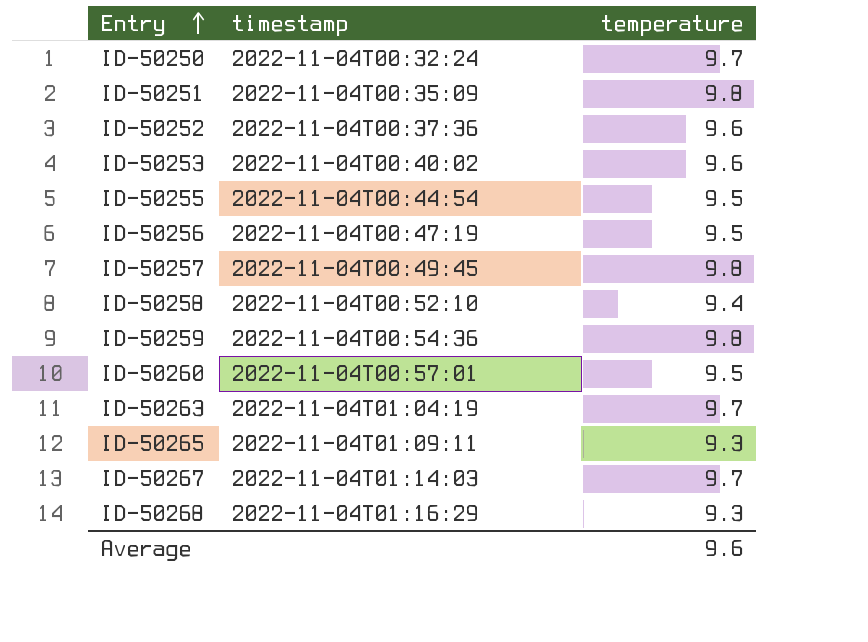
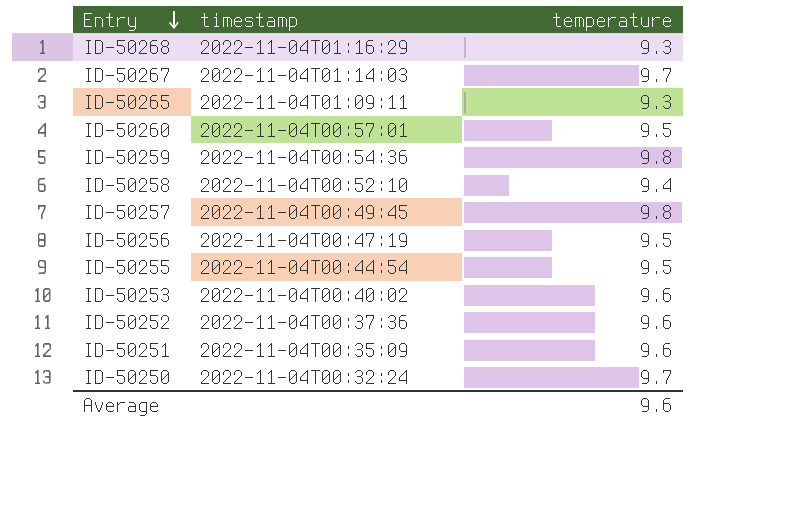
row order: Entry ascending -> Entry descending
row ID-50263: 2022-11-04T01:04:19 | 9.7 -> none
ID-50251 | temperature: 9.8 -> 9.6

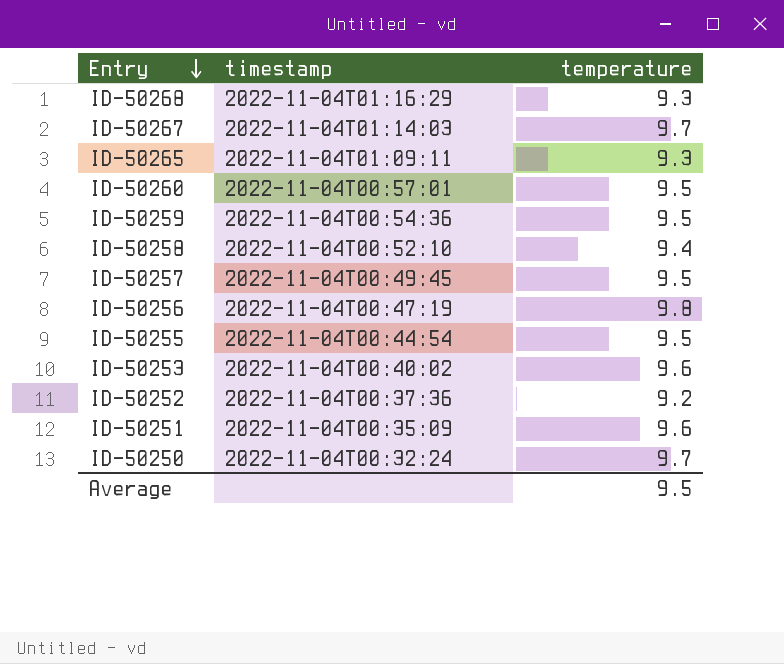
ID-50259 | temperature: 9.8 -> 9.5
ID-50257 | temperature: 9.8 -> 9.5
ID-50256 | temperature: 9.5 -> 9.8
ID-50252 | temperature: 9.6 -> 9.2
Average | temperature: 9.6 -> 9.5

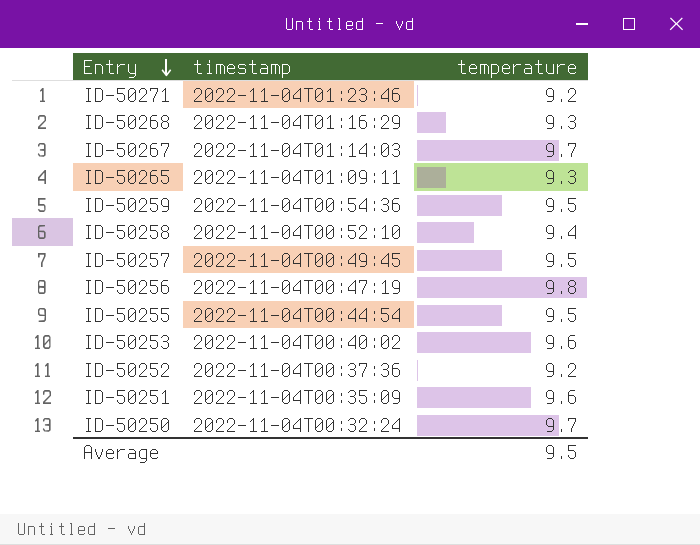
row ID-50260: 2022-11-04T00:57:01 | 9.5 -> none
row ID-50271: none -> 2022-11-04T01:23:46 | 9.2

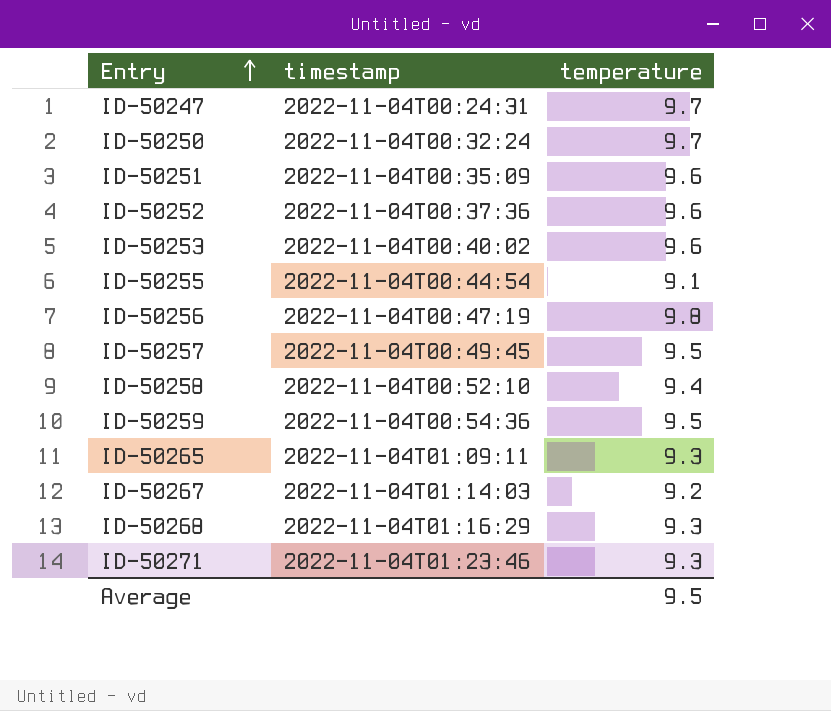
row order: Entry descending -> Entry ascending
row ID-50247: none -> 2022-11-04T00:24:31 | 9.7
ID-50252 | temperature: 9.2 -> 9.6
ID-50255 | temperature: 9.5 -> 9.1
ID-50267 | temperature: 9.7 -> 9.2
ID-50271 | temperature: 9.2 -> 9.3

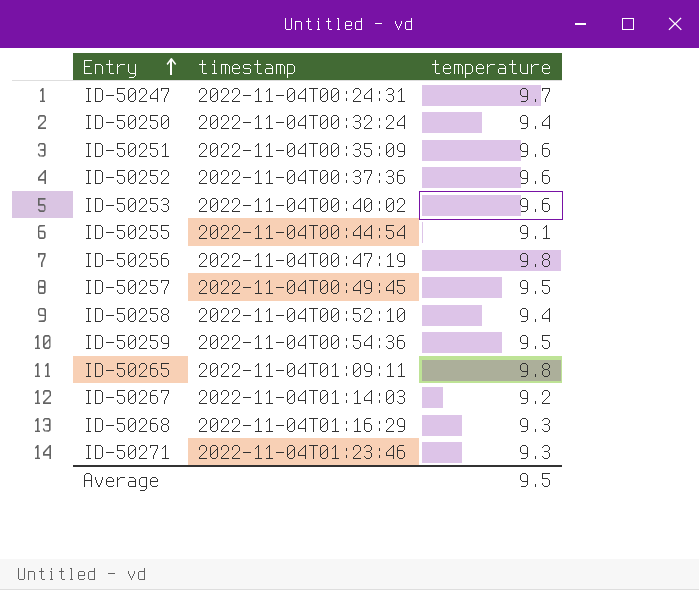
ID-50250 | temperature: 9.7 -> 9.4
ID-50265 | temperature: 9.3 -> 9.8

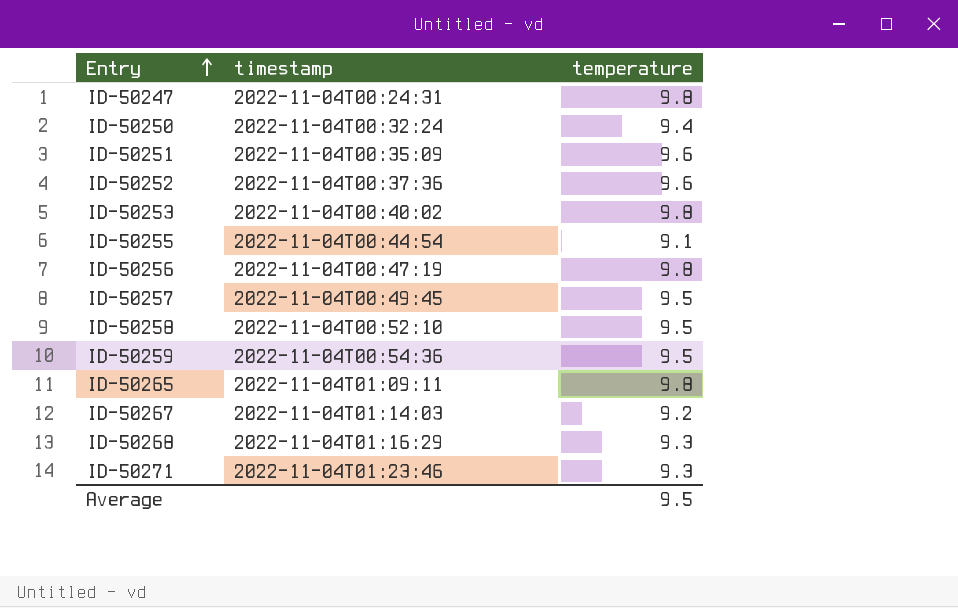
ID-50247 | temperature: 9.7 -> 9.8
ID-50253 | temperature: 9.6 -> 9.8
ID-50258 | temperature: 9.4 -> 9.5

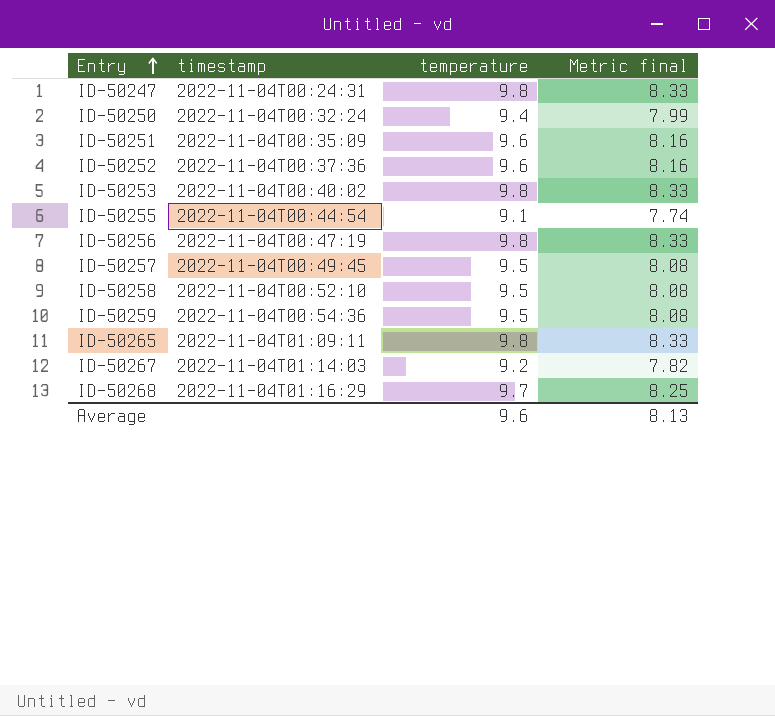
column Metric final | formula: none -> [temperature] * 0.85
row ID-50271: 2022-11-04T01:23:46 | 9.3 -> none
ID-50268 | temperature: 9.3 -> 9.7
Average | temperature: 9.5 -> 9.6

